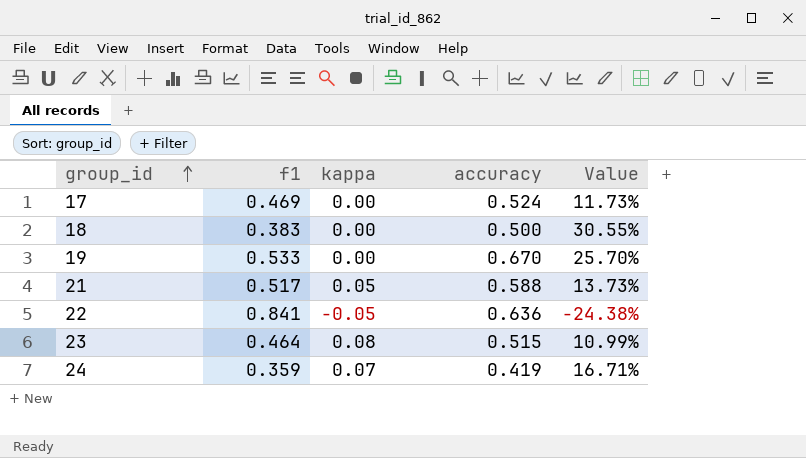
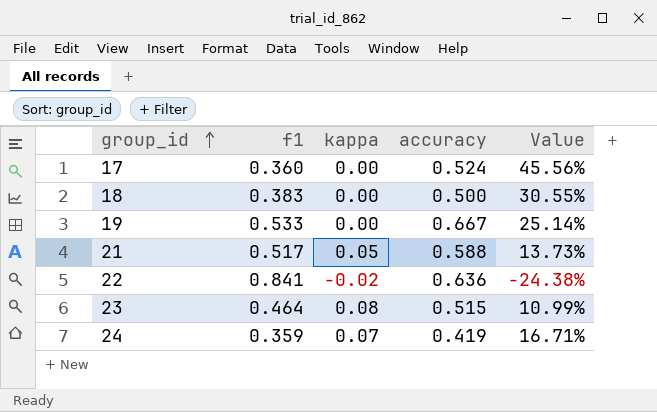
17 | f1: 0.469 -> 0.360
17 | Value: 11.73% -> 45.56%
19 | accuracy: 0.670 -> 0.667
19 | Value: 25.70% -> 25.14%
22 | kappa: -0.05 -> -0.02

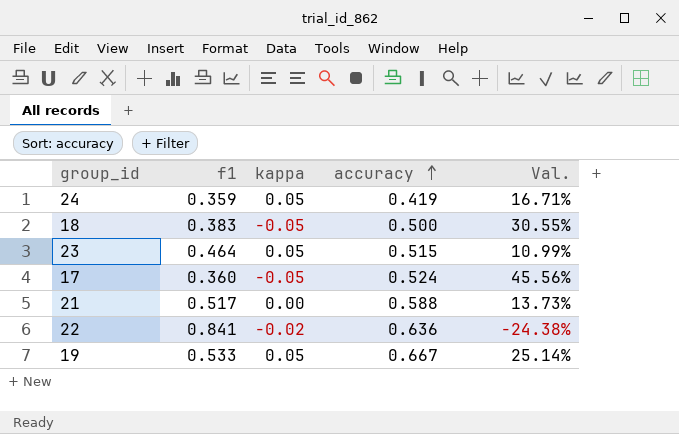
row order: group_id ascending -> accuracy ascending
column name: Value -> Val.
24 | kappa: 0.07 -> 0.05
18 | kappa: 0.00 -> -0.05
23 | kappa: 0.08 -> 0.05
17 | kappa: 0.00 -> -0.05
21 | kappa: 0.05 -> 0.00
19 | kappa: 0.00 -> 0.05

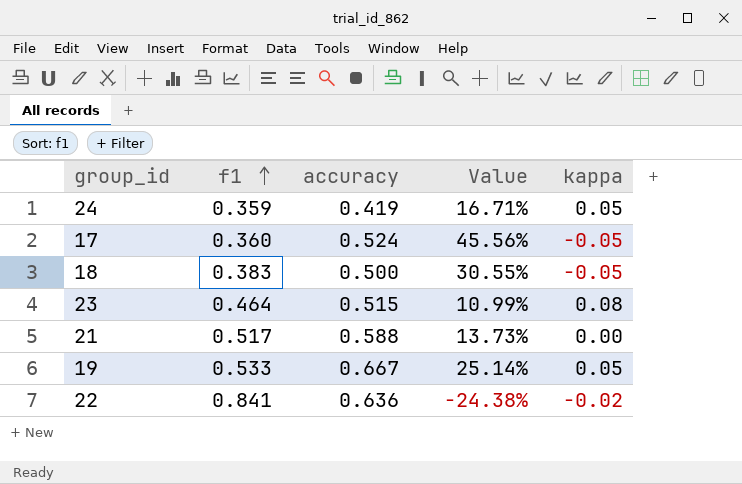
row order: accuracy ascending -> f1 ascending
column name: Val. -> Value
column kappa | position: 3 -> 5
23 | kappa: 0.05 -> 0.08

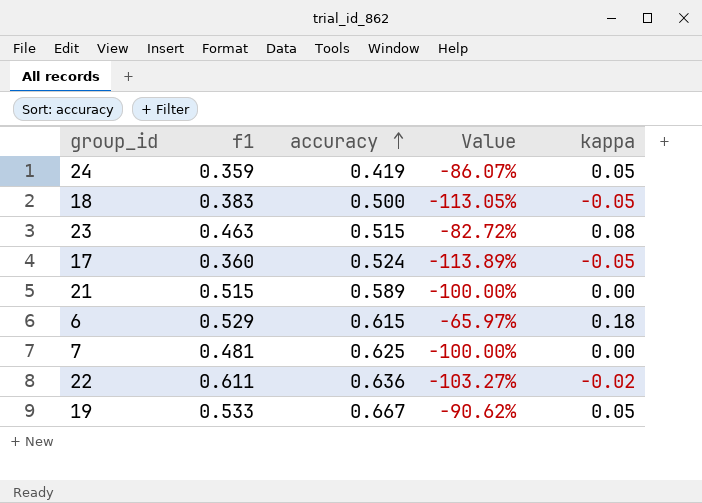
row order: f1 ascending -> accuracy ascending
column Value | formula: ([accuracy] - [f1]) / [f1] -> ([kappa] - [f1]) / [f1]
23 | f1: 0.464 -> 0.463
21 | f1: 0.517 -> 0.515
21 | accuracy: 0.588 -> 0.589
row 6: none -> 0.529 | 0.615 | -65.97% | 0.18
row 7: none -> 0.481 | 0.625 | -100.00% | 0.00
22 | f1: 0.841 -> 0.611

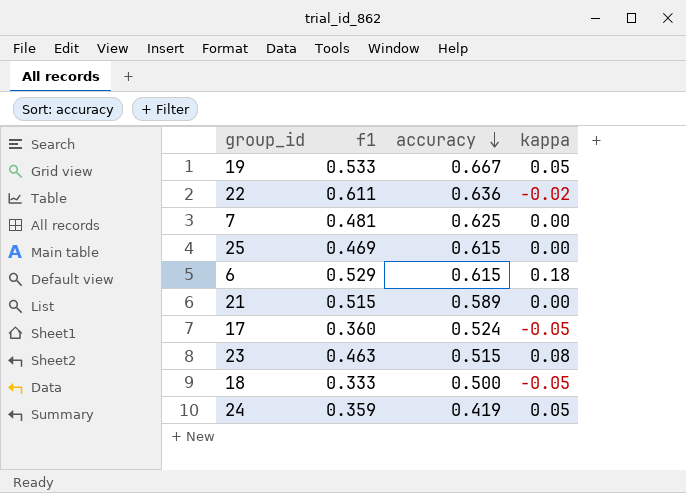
row order: accuracy ascending -> accuracy descending
column Value | formula: ([kappa] - [f1]) / [f1] -> none
row 25: none -> 0.469 | 0.615 | 0.00
18 | f1: 0.383 -> 0.333

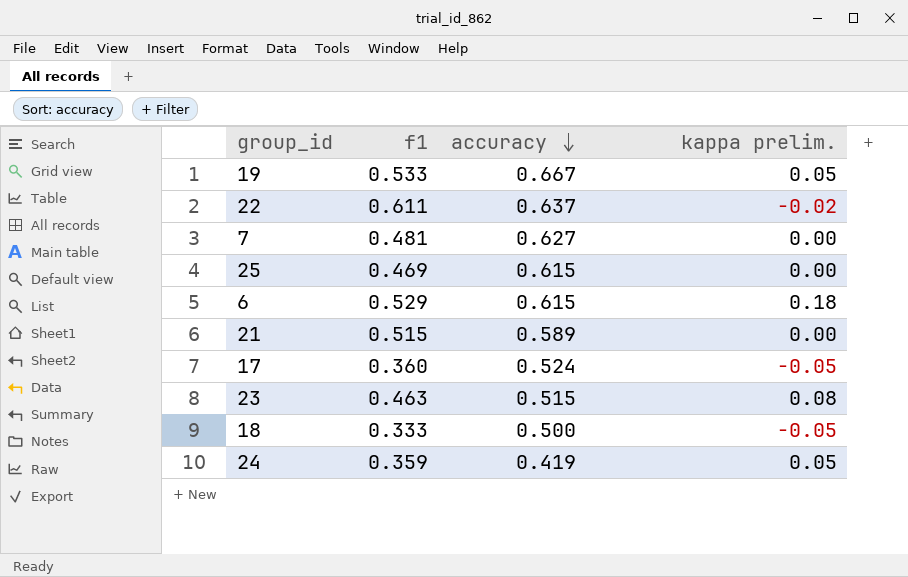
column name: kappa -> kappa prelim.
22 | accuracy: 0.636 -> 0.637
7 | accuracy: 0.625 -> 0.627

